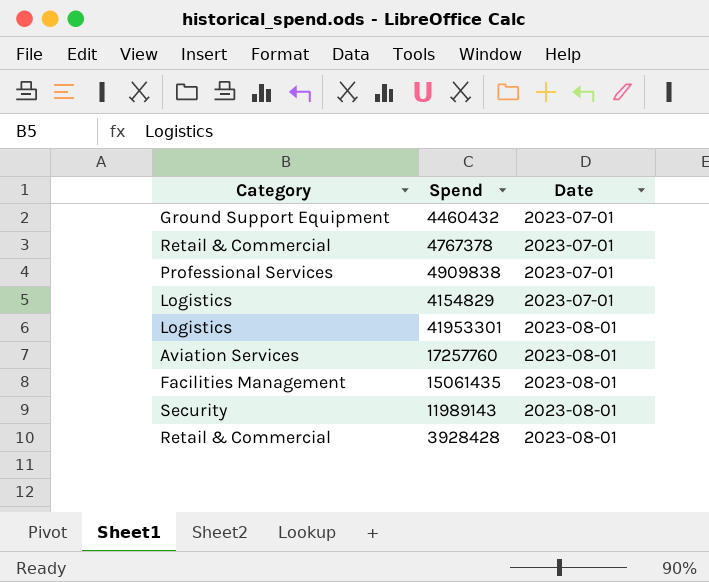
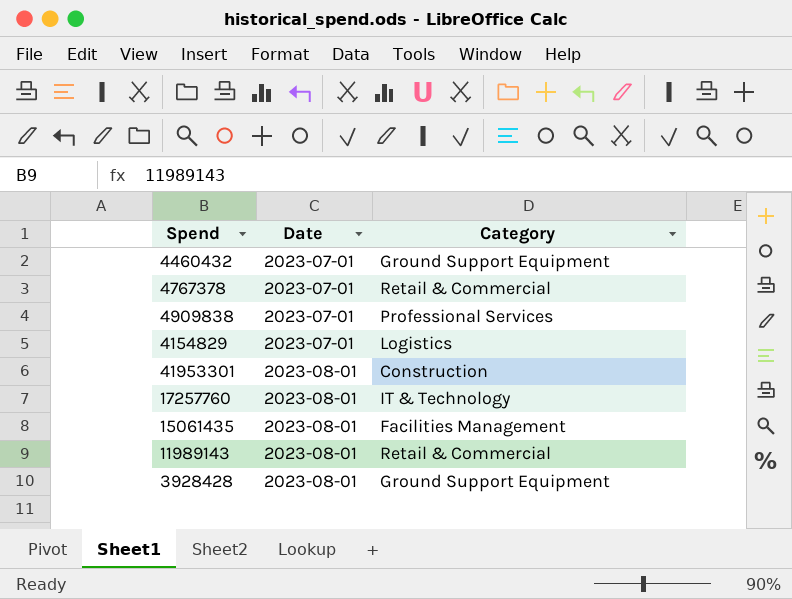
column Category | position: 1 -> 3
41953301 | Category: Logistics -> Construction
17257760 | Category: Aviation Services -> IT & Technology
11989143 | Category: Security -> Retail & Commercial
3928428 | Category: Retail & Commercial -> Ground Support Equipment

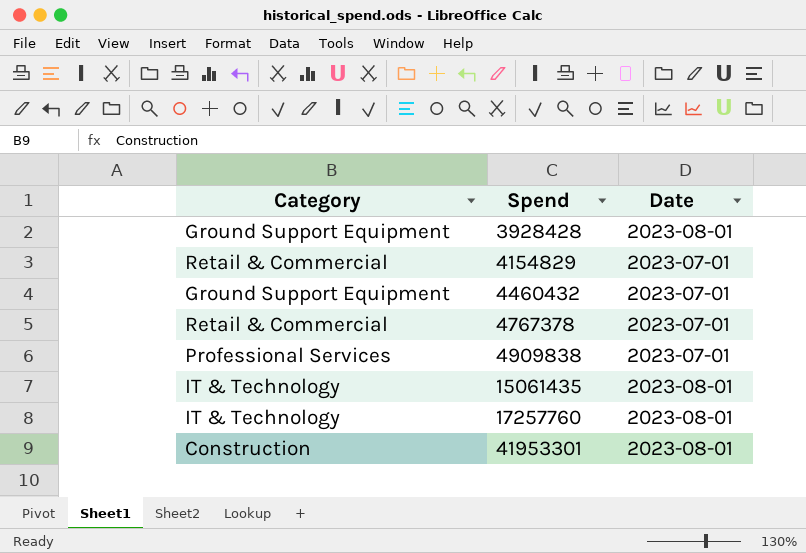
row order: Date ascending -> Spend ascending
column Category | position: 3 -> 1
row 11989143: 2023-08-01 | Retail & Commercial -> none
4154829 | Category: Logistics -> Retail & Commercial
15061435 | Category: Facilities Management -> IT & Technology

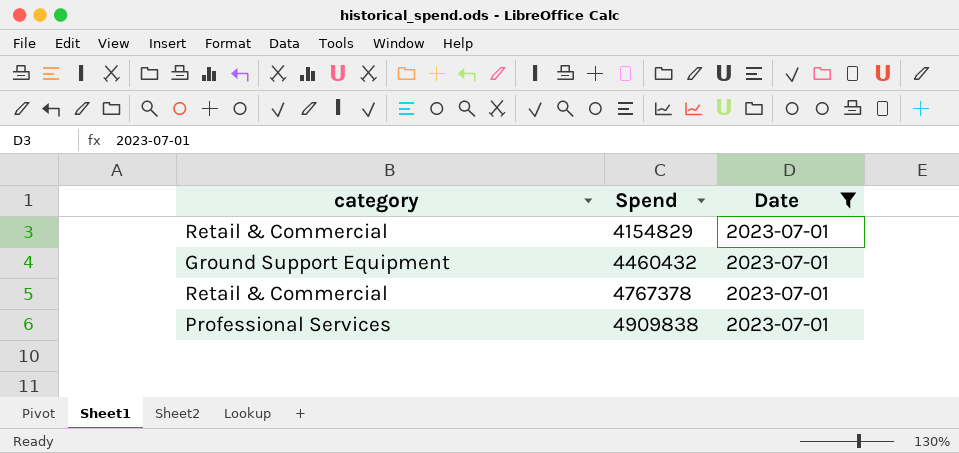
filter: none -> Date = 2023-07-01
column name: Category -> category

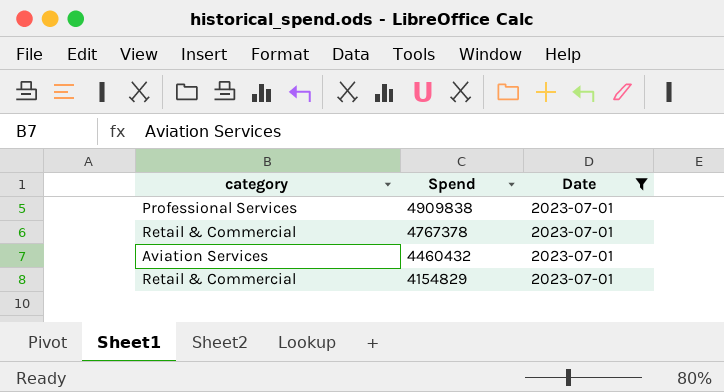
row order: Spend ascending -> Spend descending
4460432 | category: Ground Support Equipment -> Aviation Services

